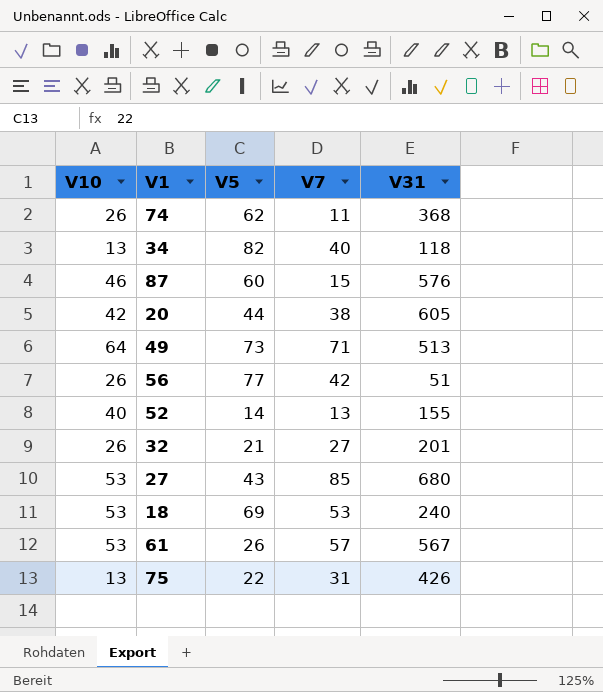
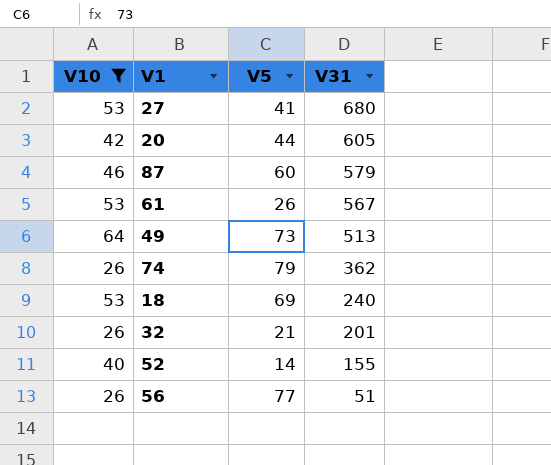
filter: none -> V10 != 13
row order: none -> V31 descending
column V7 | position: 4 -> none
27 | V5: 43 -> 41
87 | V31: 576 -> 579
74 | V5: 62 -> 79
74 | V31: 368 -> 362

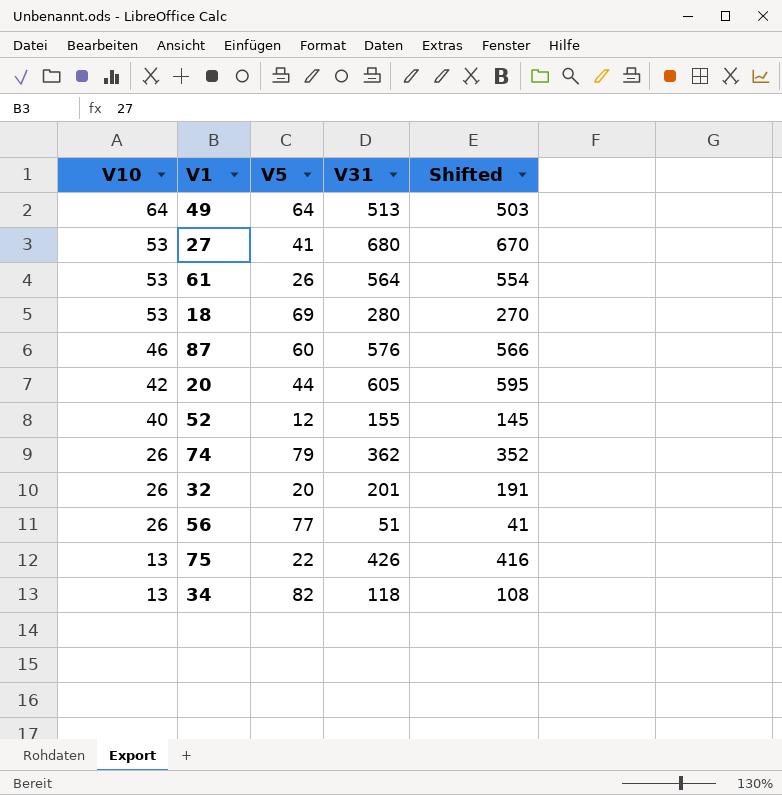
filter: V10 != 13 -> none
row order: V31 descending -> V10 descending
column Shifted | formula: none -> [V31] - 10
49 | V5: 73 -> 64
61 | V31: 567 -> 564
18 | V31: 240 -> 280
87 | V31: 579 -> 576
52 | V5: 14 -> 12
32 | V5: 21 -> 20

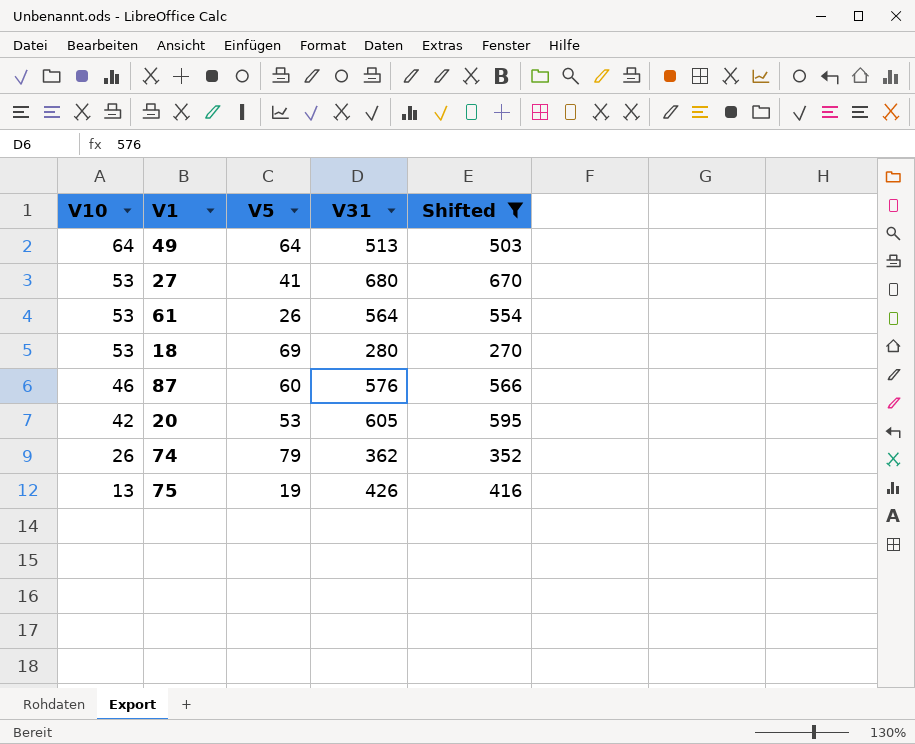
filter: none -> Shifted >= 270
20 | V5: 44 -> 53
75 | V5: 22 -> 19

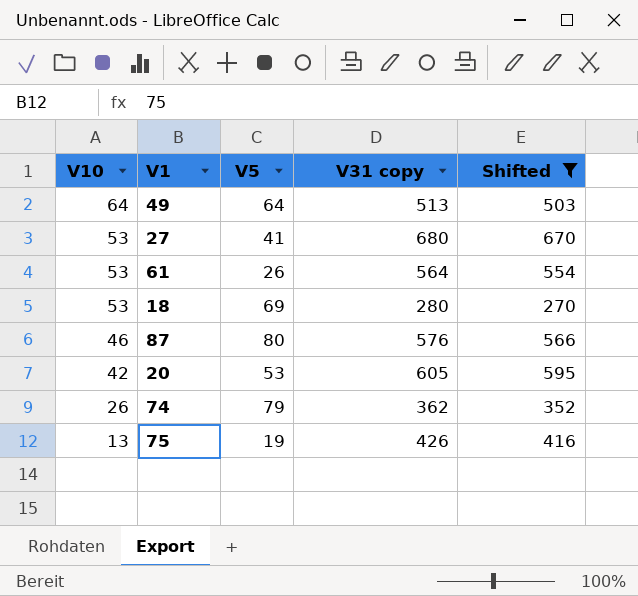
column name: V31 -> V31 copy
87 | V5: 60 -> 80

